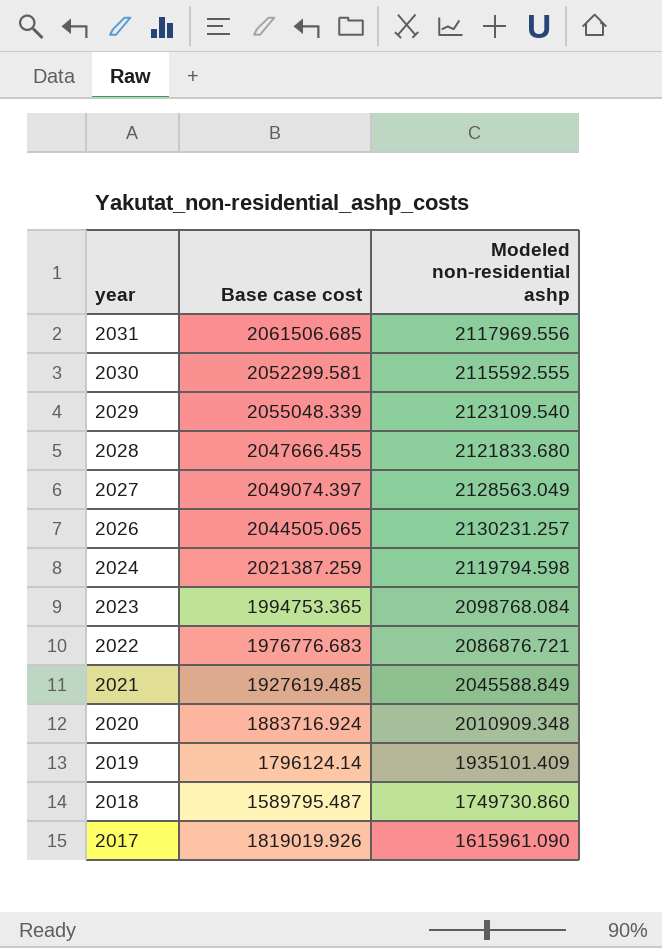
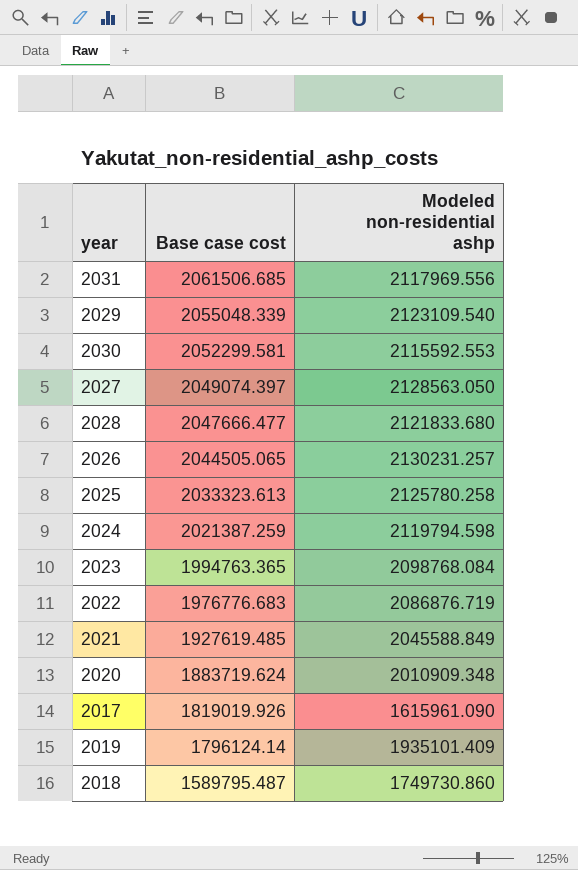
row order: year descending -> Base case cost descending
2030 | Modeled non-residential ashp: 2115592.555 -> 2115592.553
2027 | Modeled non-residential ashp: 2128563.049 -> 2128563.050
2028 | Base case cost: 2047666.455 -> 2047666.477
row 2025: none -> 2033323.613 | 2125780.258
2023 | Base case cost: 1994753.365 -> 1994763.365
2022 | Modeled non-residential ashp: 2086876.721 -> 2086876.719
2020 | Base case cost: 1883716.924 -> 1883719.624

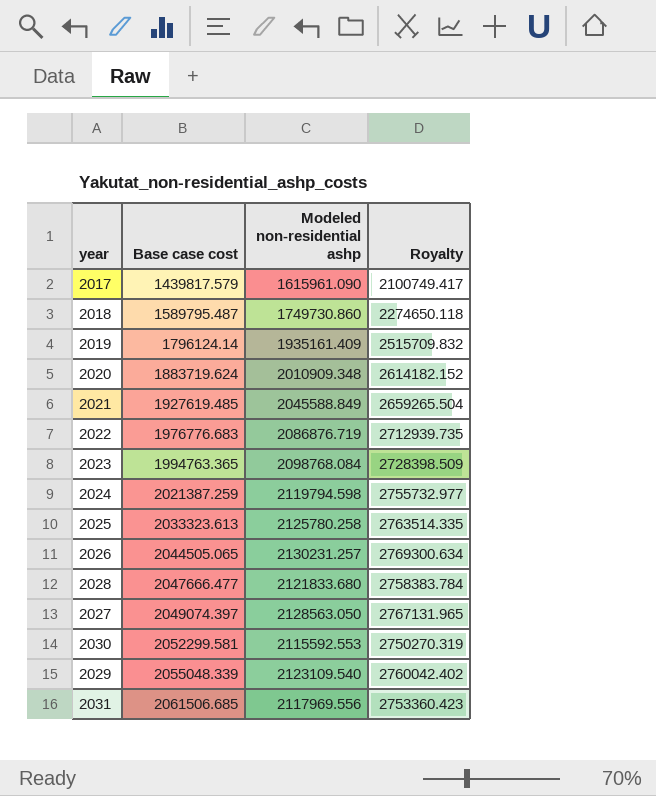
row order: Base case cost descending -> Base case cost ascending
column Royalty | formula: none -> [Modeled non-residential ashp] * 1.3
2017 | Base case cost: 1819019.926 -> 1439817.579
2019 | Modeled non-residential ashp: 1935101.409 -> 1935161.409

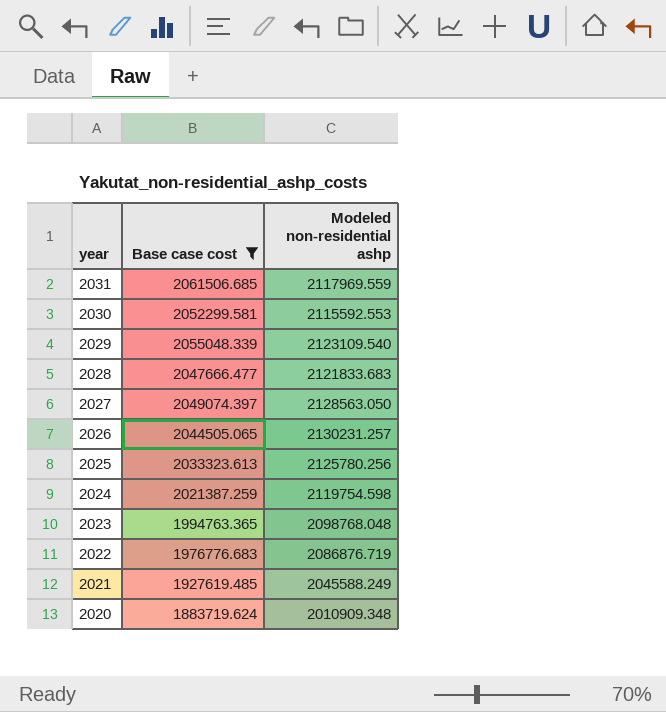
filter: none -> Base case cost >= 1883719.624
row order: Base case cost ascending -> year descending
column Royalty | formula: [Modeled non-residential ashp] * 1.3 -> none
2031 | Modeled non-residential ashp: 2117969.556 -> 2117969.559
2028 | Modeled non-residential ashp: 2121833.680 -> 2121833.683
2025 | Modeled non-residential ashp: 2125780.258 -> 2125780.256
2024 | Modeled non-residential ashp: 2119794.598 -> 2119754.598
2023 | Modeled non-residential ashp: 2098768.084 -> 2098768.048
2021 | Modeled non-residential ashp: 2045588.849 -> 2045588.249

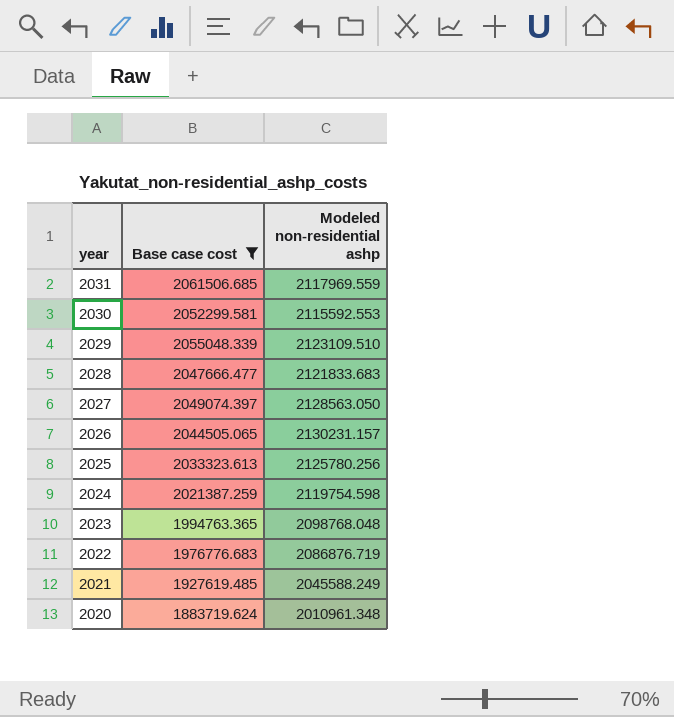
2029 | Modeled non-residential ashp: 2123109.540 -> 2123109.510
2026 | Modeled non-residential ashp: 2130231.257 -> 2130231.157
2020 | Modeled non-residential ashp: 2010909.348 -> 2010961.348

